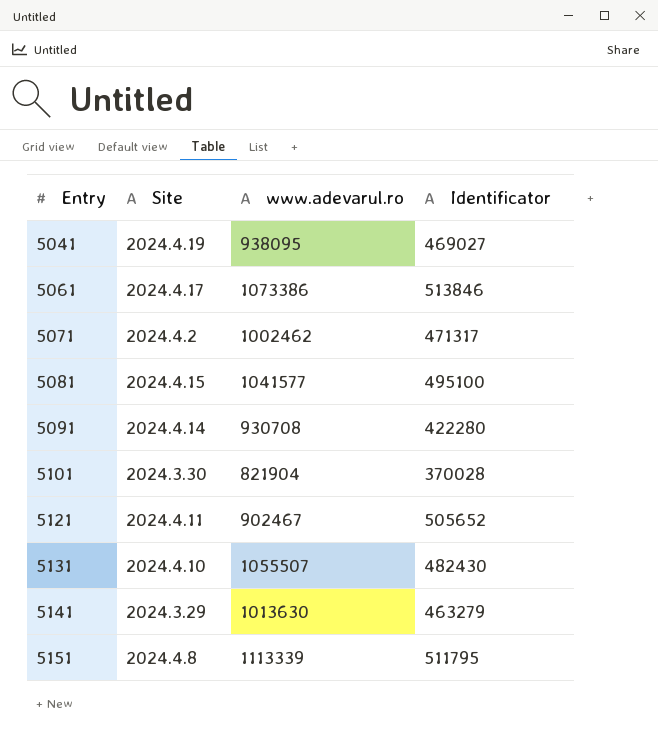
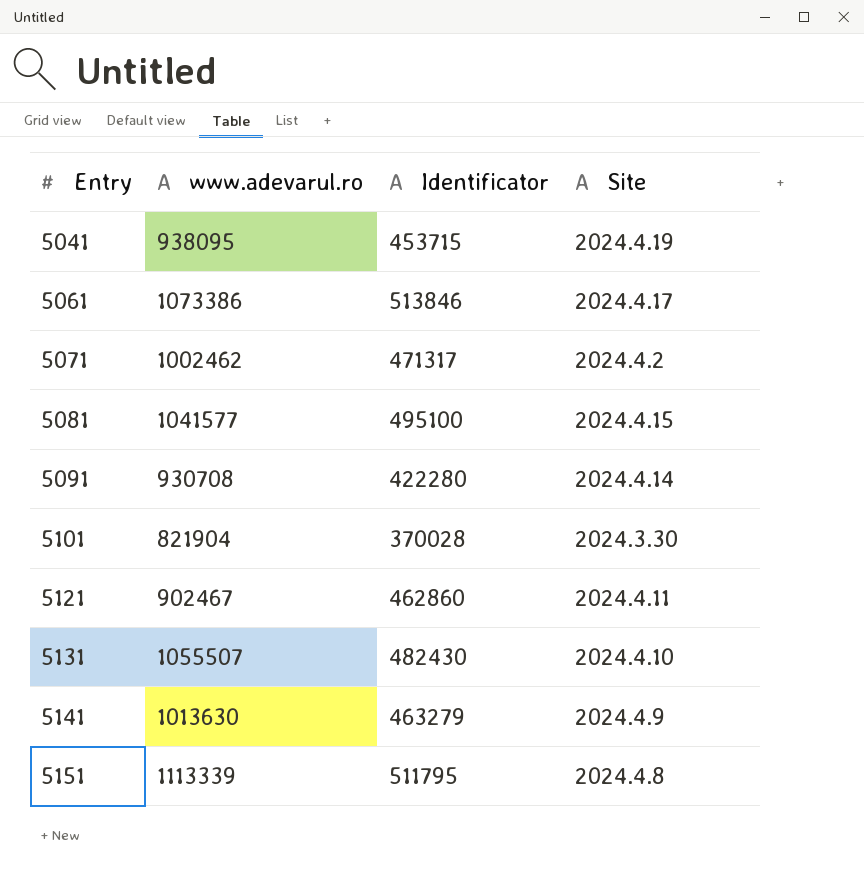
column Site | position: 2 -> 4
5041 | Identificator: 469027 -> 453715
5121 | Identificator: 505652 -> 462860
5141 | Site: 2024.3.29 -> 2024.4.9

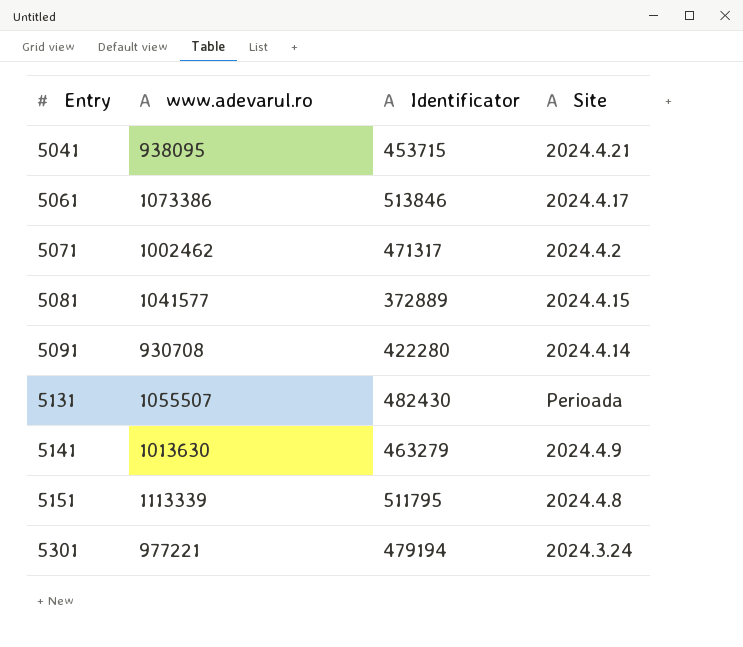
row 5101: 821904 | 370028 | 2024.3.30 -> none
row 5121: 902467 | 462860 | 2024.4.11 -> none
5041 | Site: 2024.4.19 -> 2024.4.21
5081 | Identificator: 495100 -> 372889
5131 | Site: 2024.4.10 -> Perioada
row 5301: none -> 977221 | 479194 | 2024.3.24

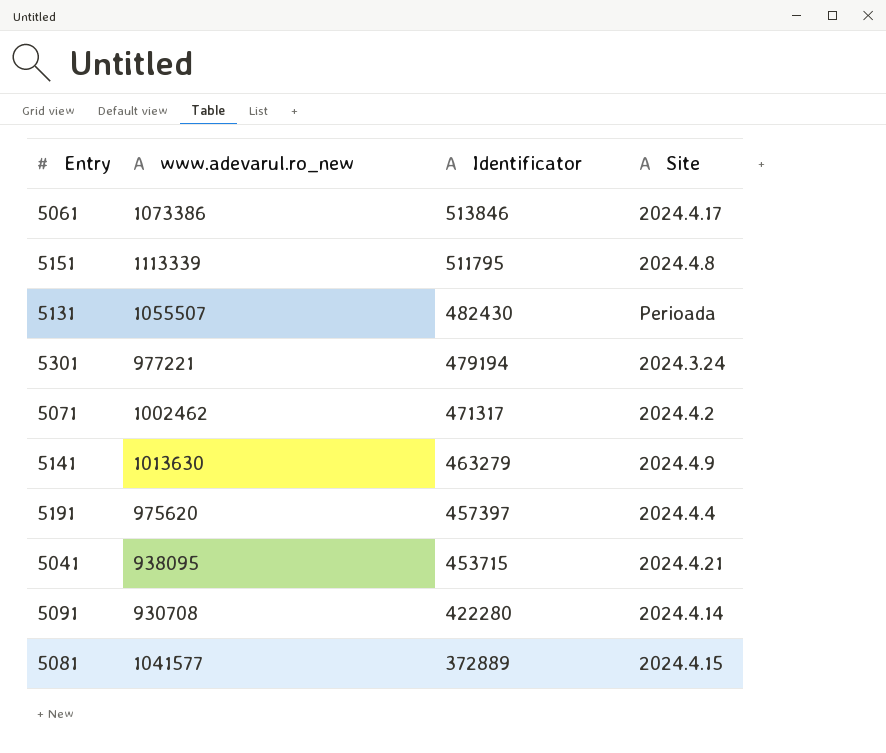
row order: Entry ascending -> Identificator descending
column name: www.adevarul.ro -> www.adevarul.ro_new
row 5191: none -> 975620 | 457397 | 2024.4.4

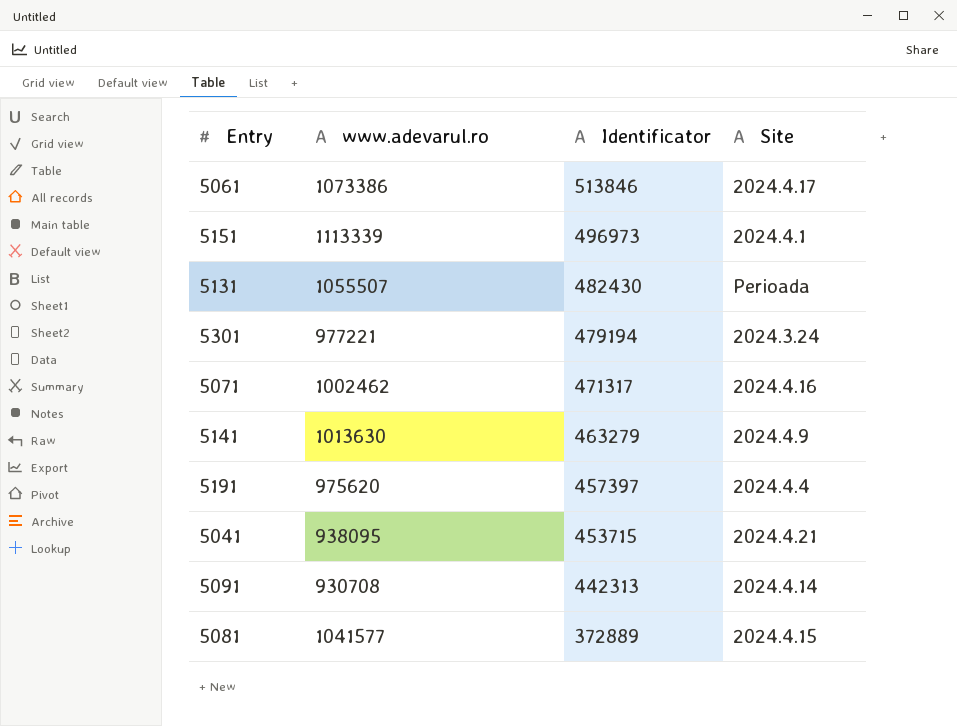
column name: www.adevarul.ro_new -> www.adevarul.ro
5151 | Identificator: 511795 -> 496973
5151 | Site: 2024.4.8 -> 2024.4.1
5071 | Site: 2024.4.2 -> 2024.4.16
5091 | Identificator: 422280 -> 442313

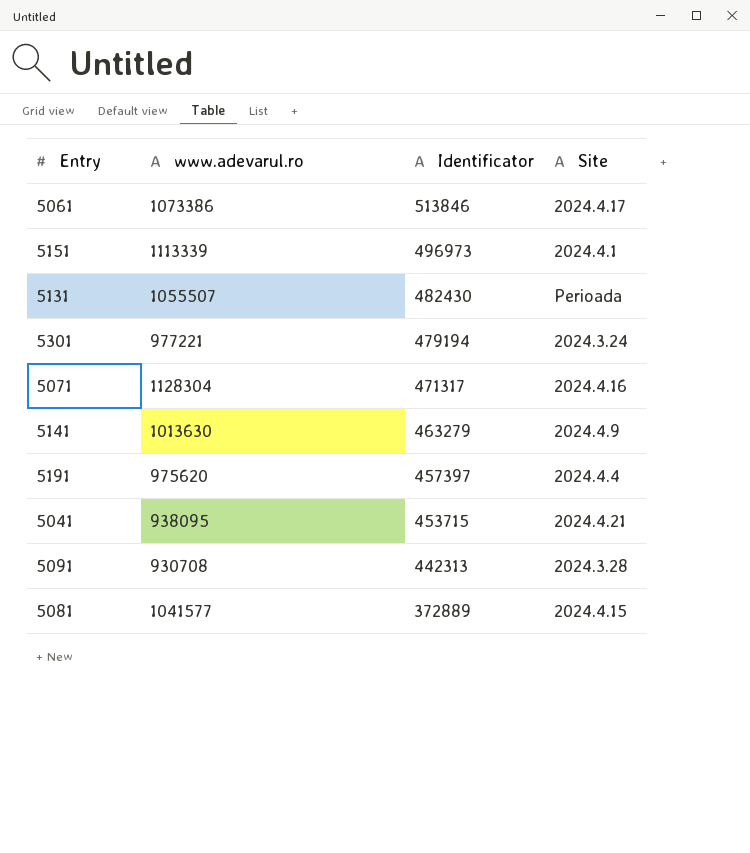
5071 | www.adevarul.ro: 1002462 -> 1128304
5091 | Site: 2024.4.14 -> 2024.3.28

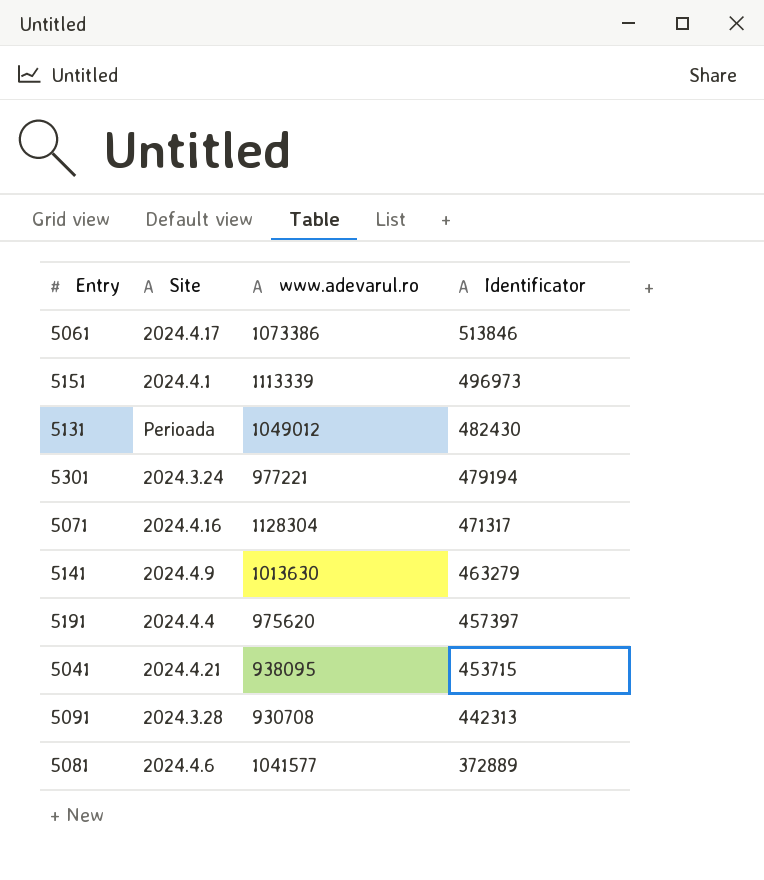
column Site | position: 4 -> 2
5131 | www.adevarul.ro: 1055507 -> 1049012
5081 | Site: 2024.4.15 -> 2024.4.6

